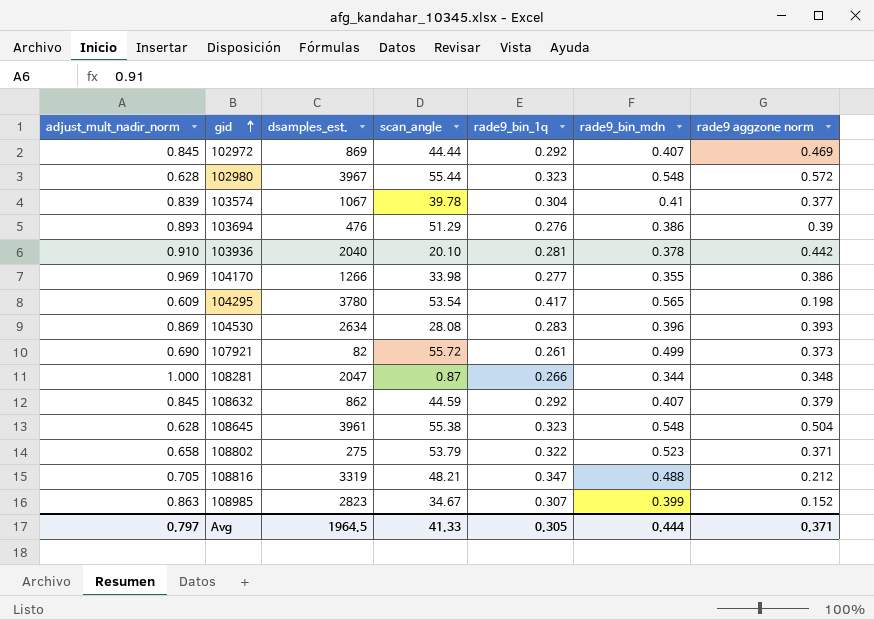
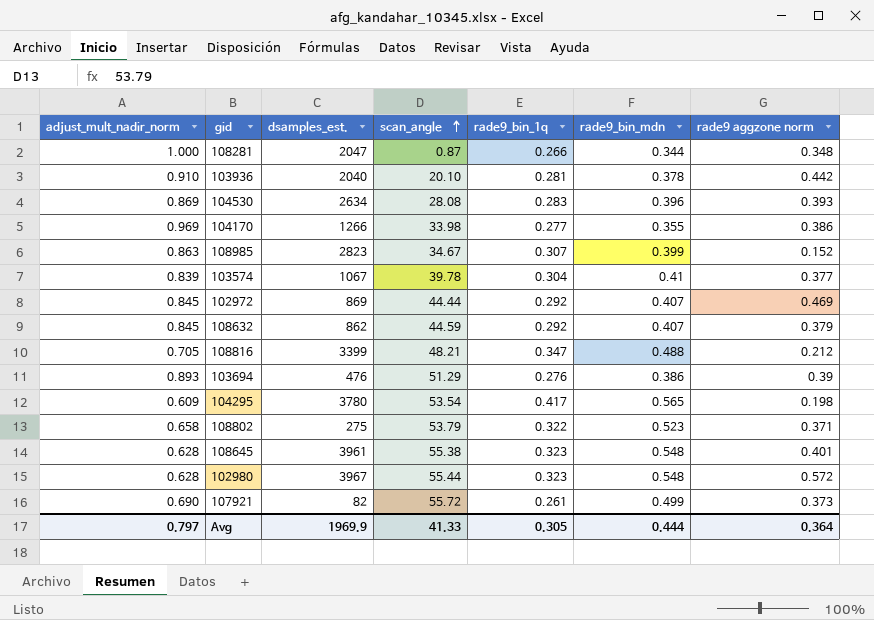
row order: gid ascending -> scan_angle ascending
108816 | dsamples_est.: 3319 -> 3399
108645 | rade9 aggzone norm: 0.504 -> 0.401
Avg | dsamples_est.: 1964.5 -> 1969.9
Avg | rade9 aggzone norm: 0.371 -> 0.364

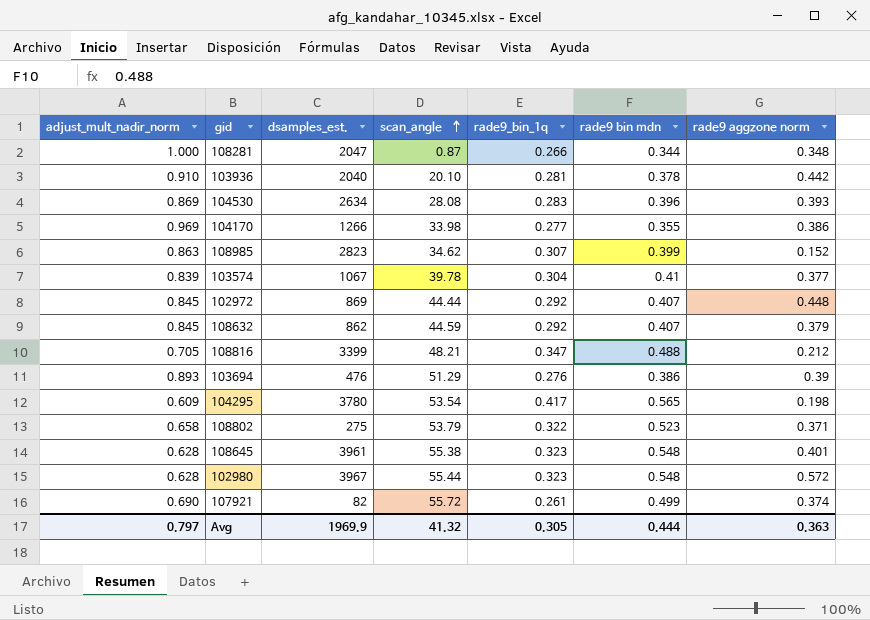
column name: rade9_bin_mdn -> rade9 bin mdn
108985 | scan_angle: 34.67 -> 34.62
102972 | rade9 aggzone norm: 0.469 -> 0.448
107921 | rade9 aggzone norm: 0.373 -> 0.374
Avg | scan_angle: 41.33 -> 41.32
Avg | rade9 aggzone norm: 0.364 -> 0.363

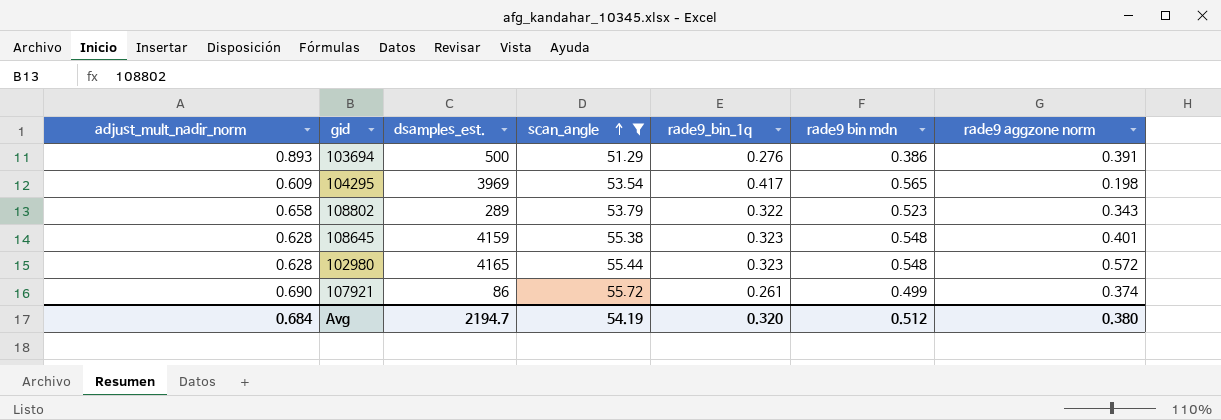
filter: none -> scan_angle >= 51.29
103694 | dsamples_est.: 476 -> 500
103694 | rade9 aggzone norm: 0.39 -> 0.391
104295 | dsamples_est.: 3780 -> 3969
108802 | dsamples_est.: 275 -> 289
108802 | rade9 aggzone norm: 0.371 -> 0.343
108645 | dsamples_est.: 3961 -> 4159
102980 | dsamples_est.: 3967 -> 4165
107921 | dsamples_est.: 82 -> 86
Avg | adjust_mult_nadir_norm: 0.797 -> 0.684
Avg | dsamples_est.: 1969.9 -> 2194.7
Avg | scan_angle: 41.32 -> 54.19
Avg | rade9_bin_1q: 0.305 -> 0.320
Avg | rade9 bin mdn: 0.444 -> 0.512
Avg | rade9 aggzone norm: 0.363 -> 0.380

